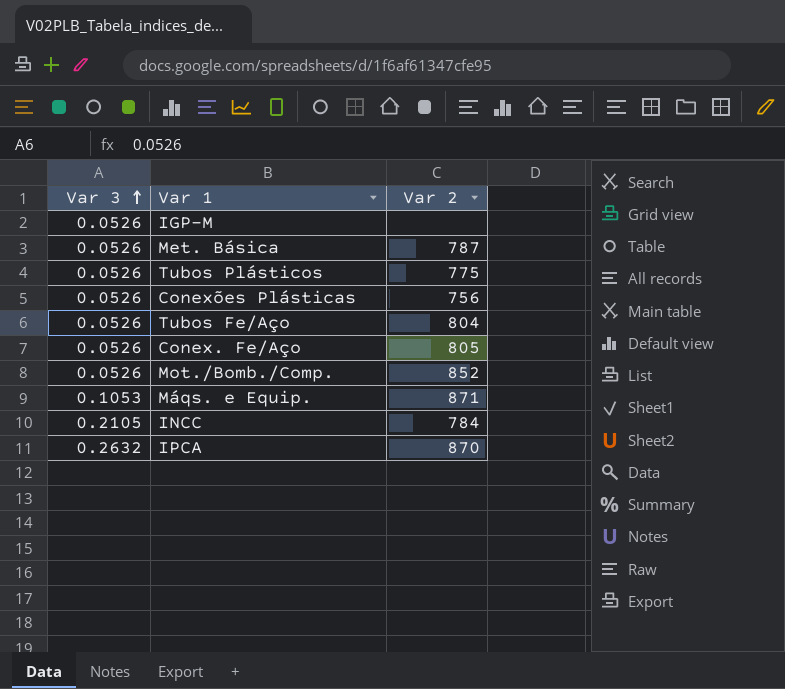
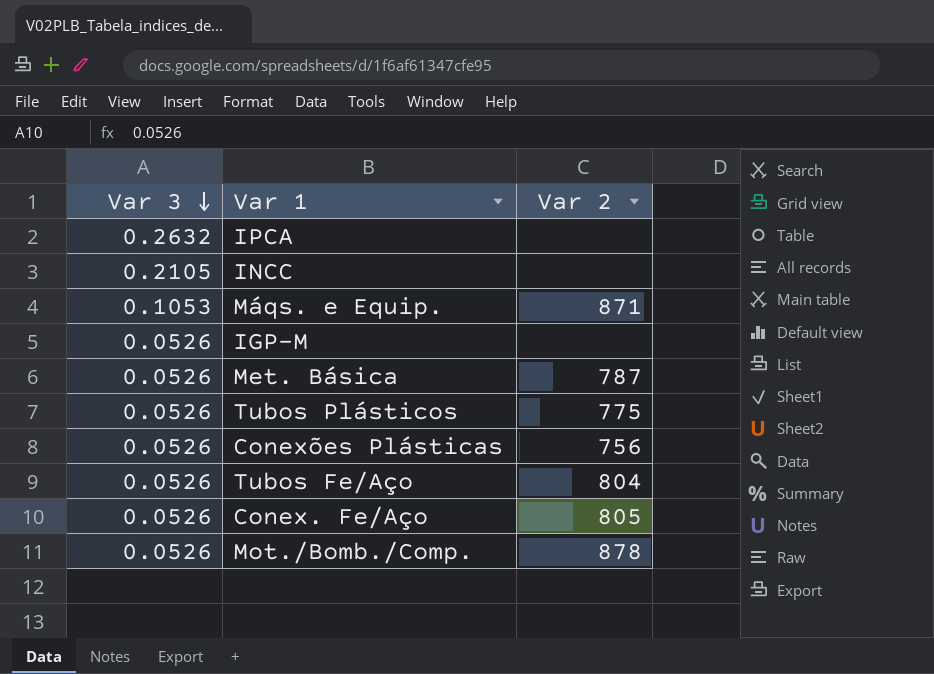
row order: Var 3 ascending -> Var 3 descending
IPCA | Var 2: 870 -> none
INCC | Var 2: 784 -> none
Mot./Bomb./Comp. | Var 2: 852 -> 878

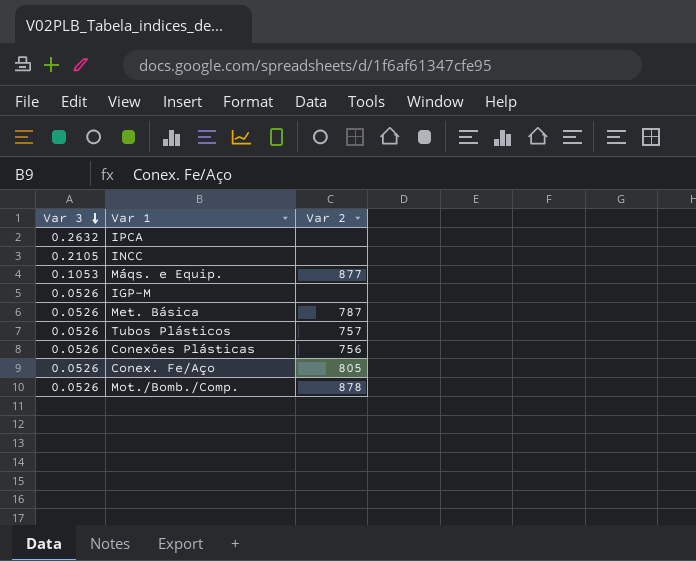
row Tubos Fe/Aço: 0.0526 | 804 -> none
Máqs. e Equip. | Var 2: 871 -> 877
Tubos Plásticos | Var 2: 775 -> 757

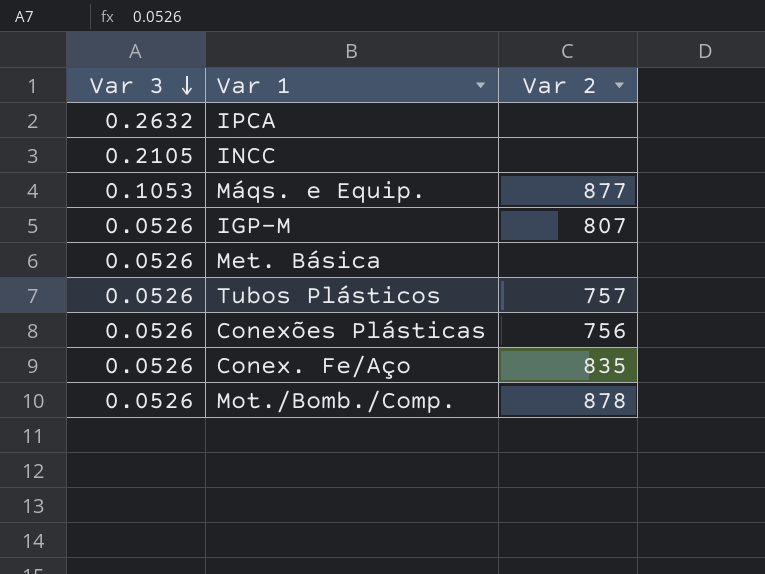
IGP-M | Var 2: none -> 807
Met. Básica | Var 2: 787 -> none
Conex. Fe/Aço | Var 2: 805 -> 835

